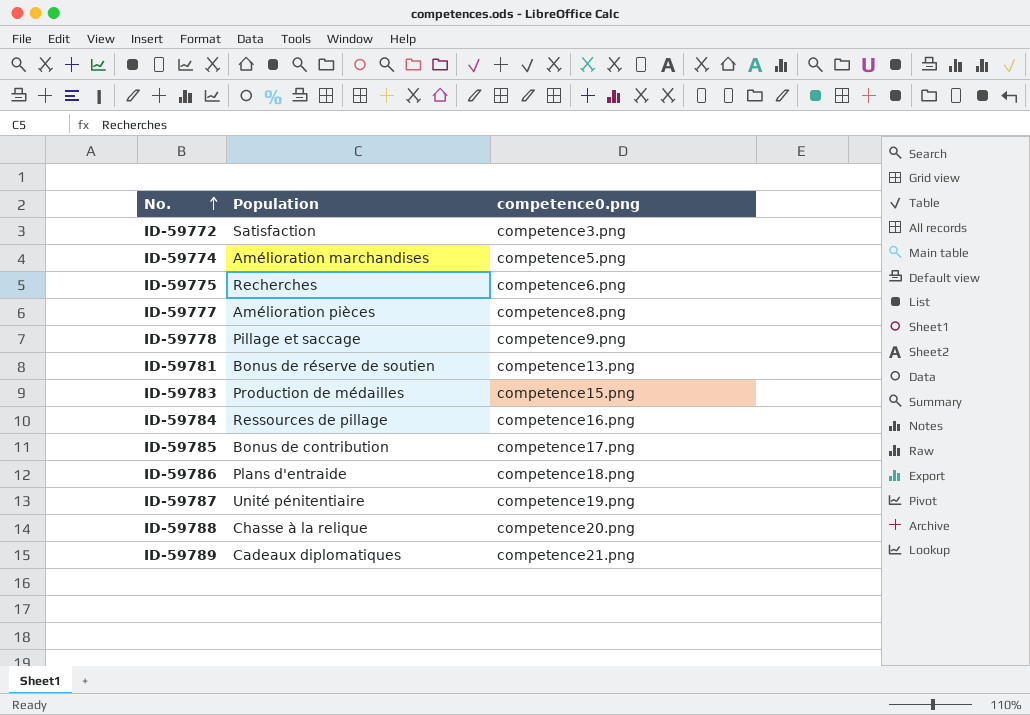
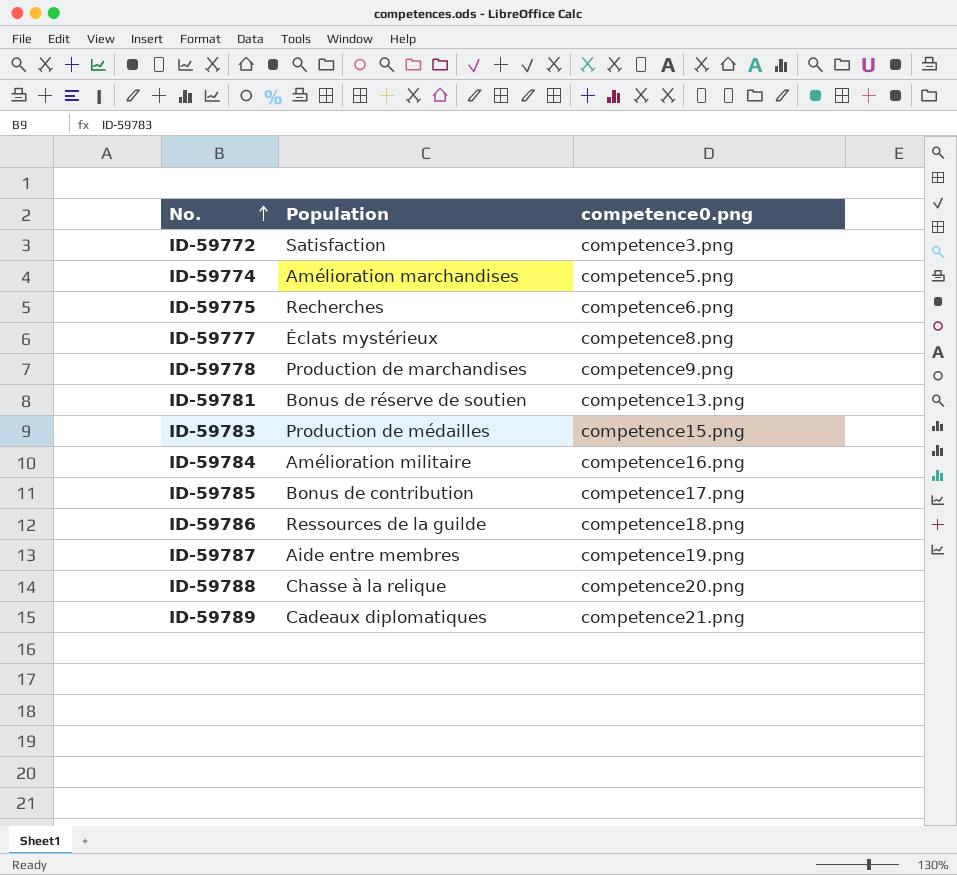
ID-59777 | Population: Amélioration pièces -> Éclats mystérieux
ID-59778 | Population: Pillage et saccage -> Production de marchandises
ID-59784 | Population: Ressources de pillage -> Amélioration militaire
ID-59786 | Population: Plans d'entraide -> Ressources de la guilde
ID-59787 | Population: Unité pénitentiaire -> Aide entre membres

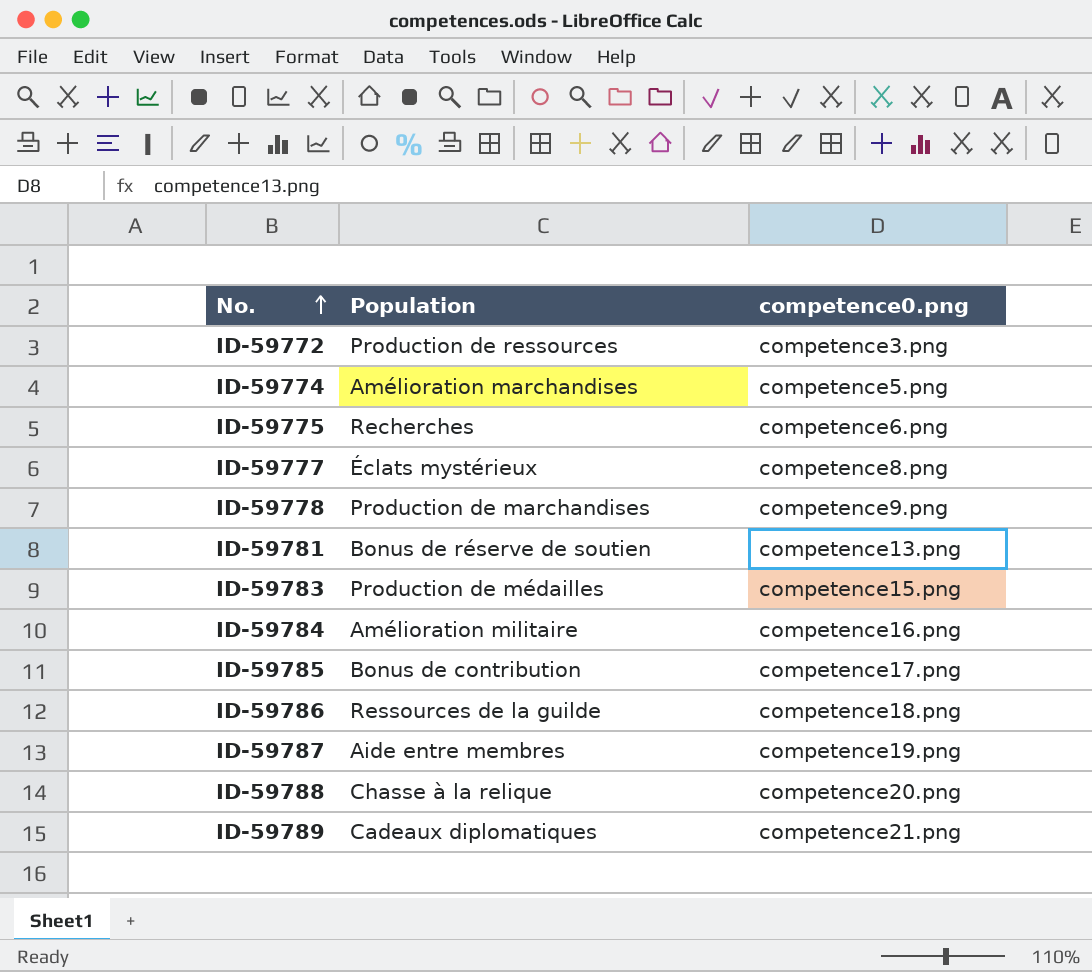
ID-59772 | Population: Satisfaction -> Production de ressources

